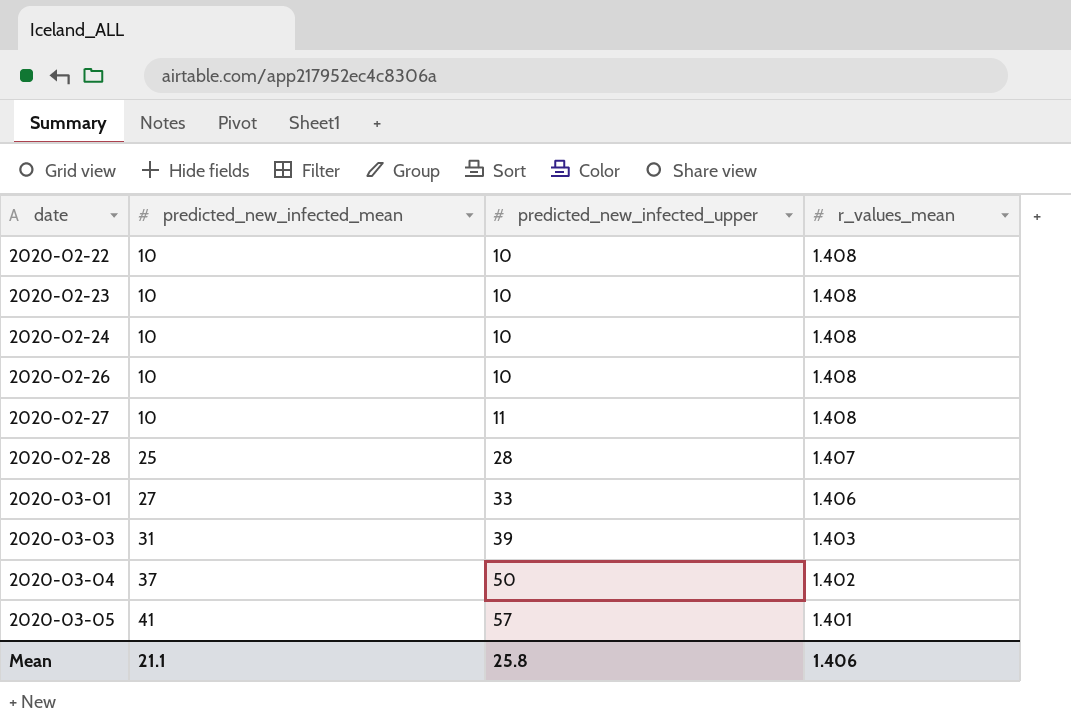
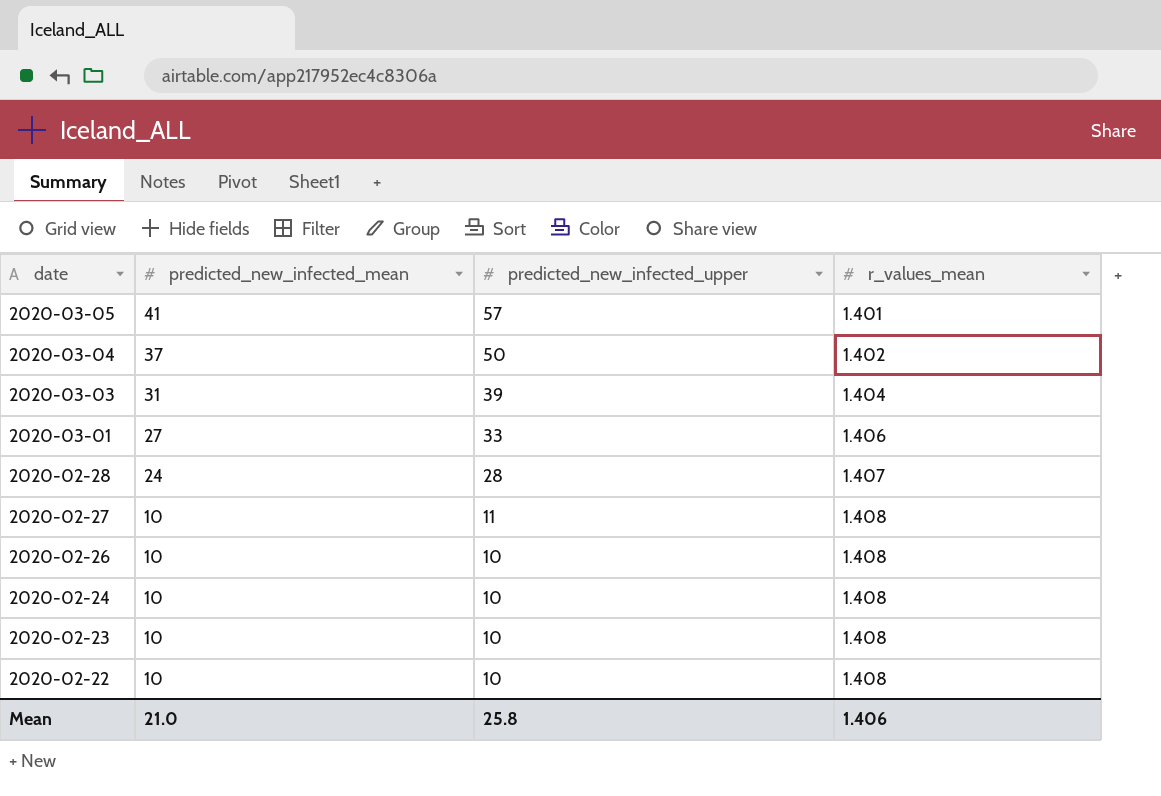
row order: date ascending -> date descending
2020-03-03 | r_values_mean: 1.403 -> 1.404
2020-02-28 | predicted_new_infected_mean: 25 -> 24
Mean | predicted_new_infected_mean: 21.1 -> 21.0

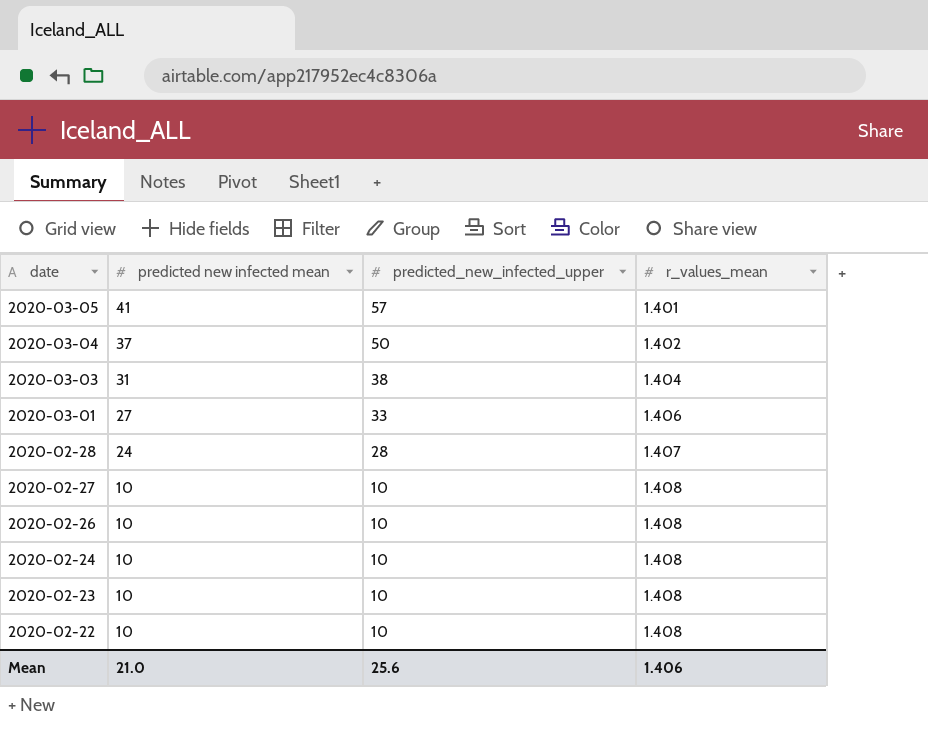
column name: predicted_new_infected_mean -> predicted new infected mean
2020-03-03 | predicted_new_infected_upper: 39 -> 38
2020-02-27 | predicted_new_infected_upper: 11 -> 10
Mean | predicted_new_infected_upper: 25.8 -> 25.6

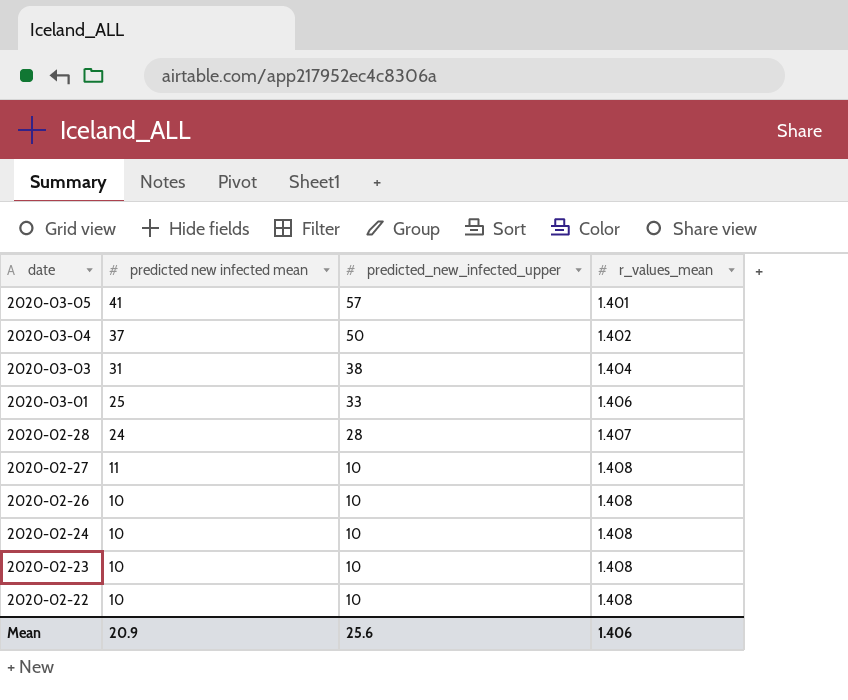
2020-03-01 | predicted new infected mean: 27 -> 25
2020-02-27 | predicted new infected mean: 10 -> 11
Mean | predicted new infected mean: 21.0 -> 20.9

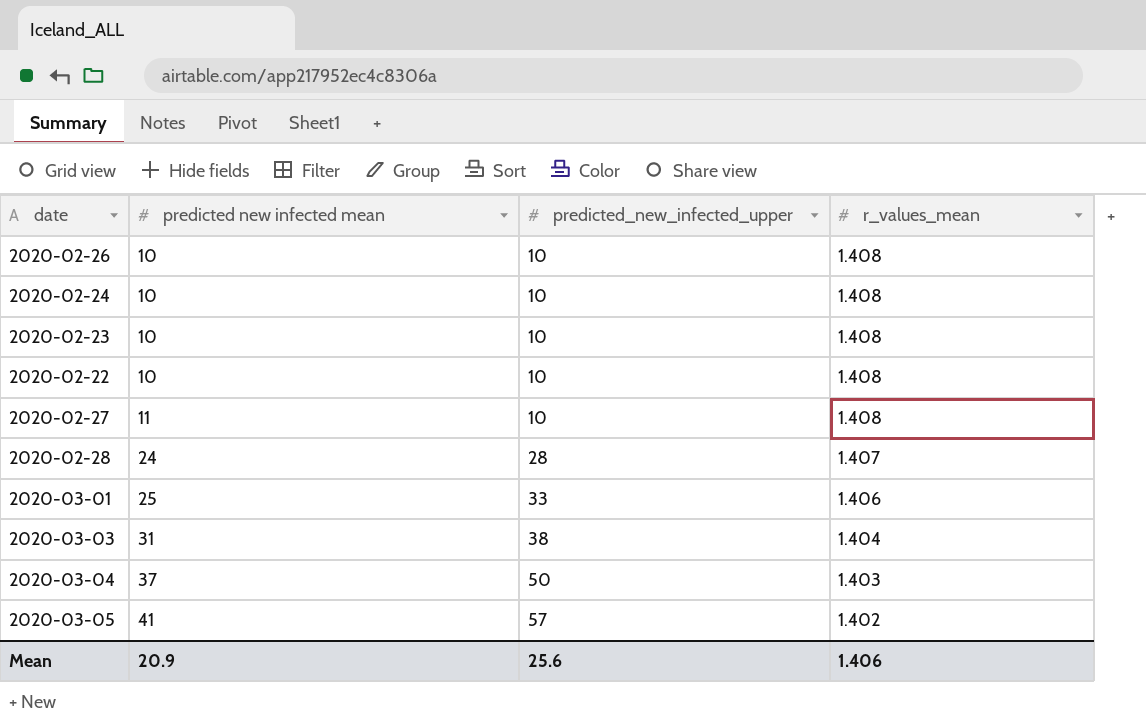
row order: date descending -> predicted new infected mean ascending
2020-03-04 | r_values_mean: 1.402 -> 1.403
2020-03-05 | r_values_mean: 1.401 -> 1.402

